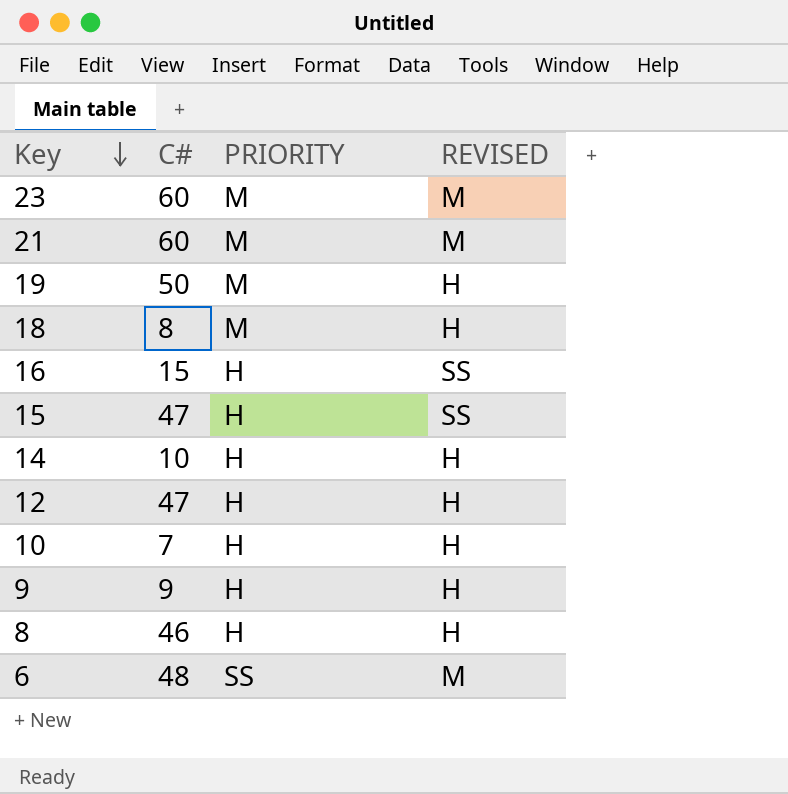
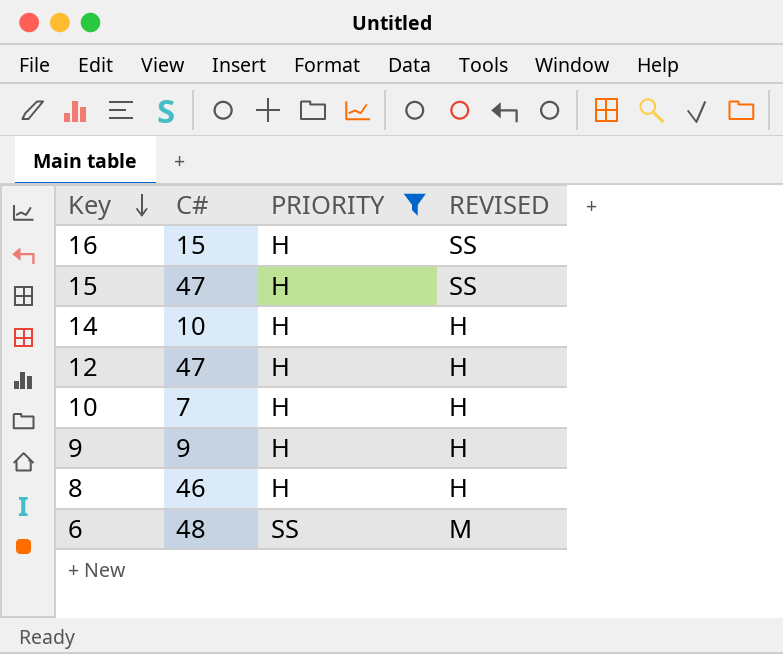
filter: none -> PRIORITY != M

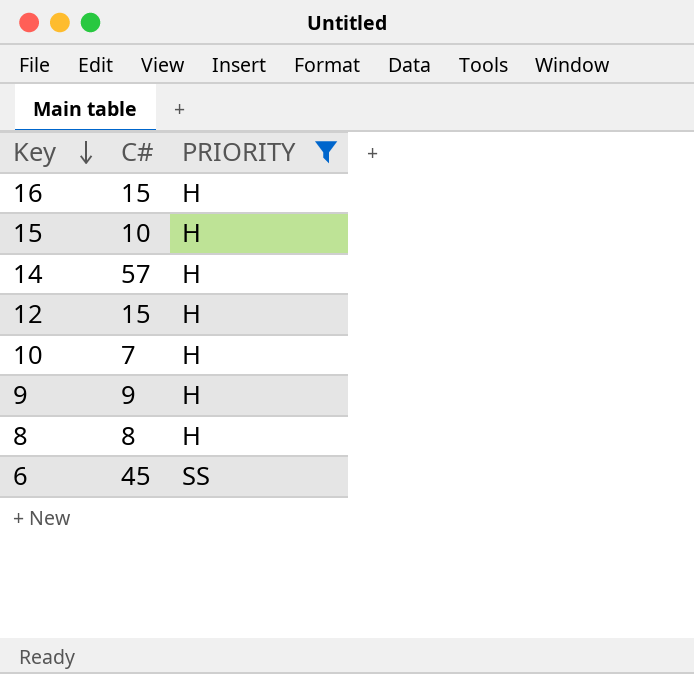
column REVISED | position: 4 -> none
15 | C#: 47 -> 10
14 | C#: 10 -> 57
12 | C#: 47 -> 15
8 | C#: 46 -> 8
6 | C#: 48 -> 45

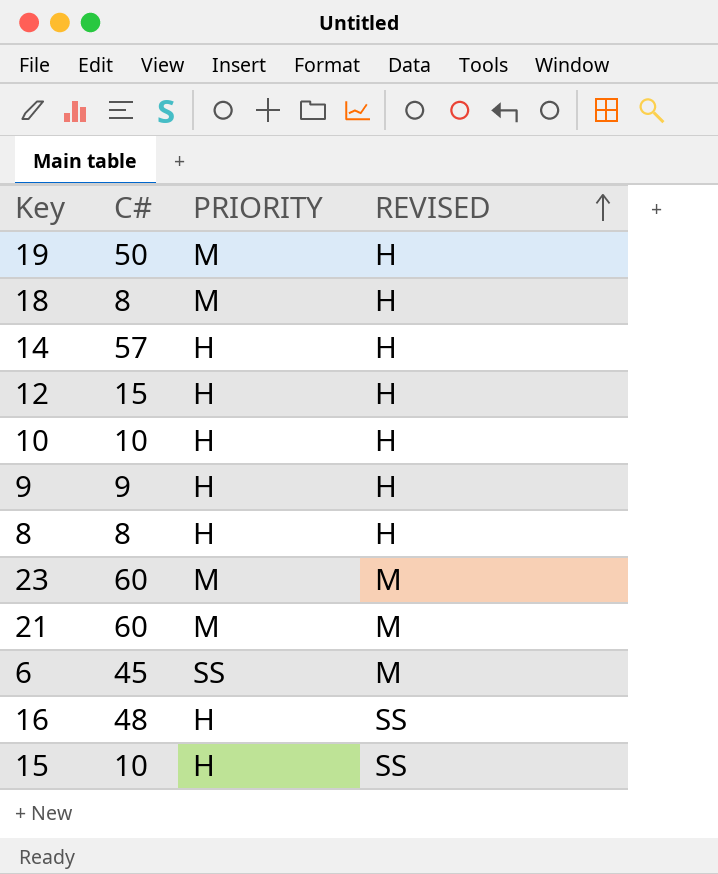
filter: PRIORITY != M -> none
row order: Key descending -> REVISED ascending
column REVISED | position: none -> 4
10 | C#: 7 -> 10
16 | C#: 15 -> 48

